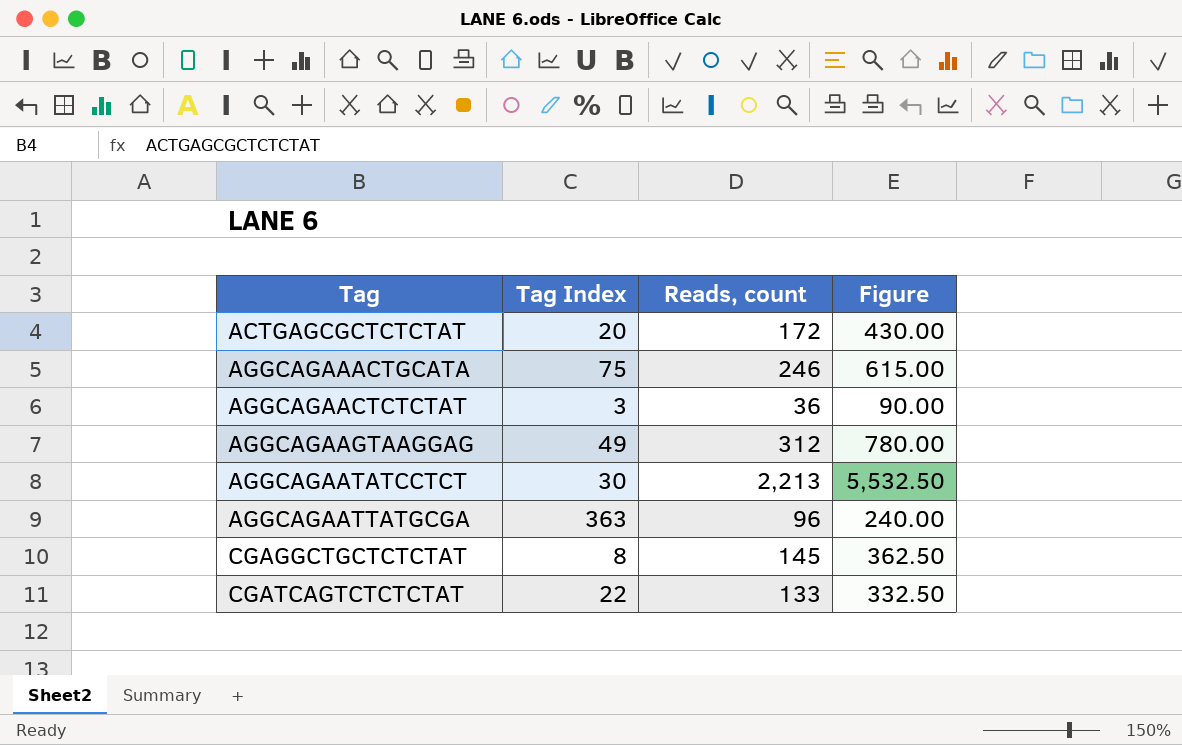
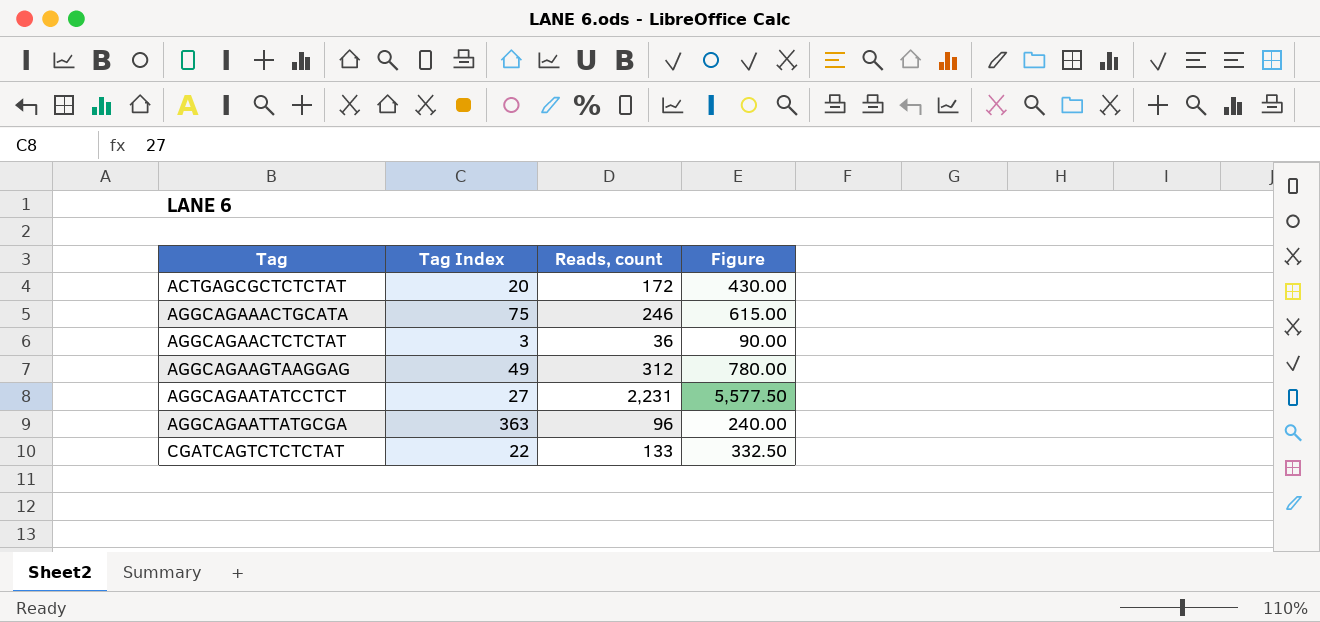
row CGAGGCTGCTCTCTAT: 8 | 145 | 362.50 -> none
AGGCAGAATATCCTCT | Tag Index: 30 -> 27
AGGCAGAATATCCTCT | Reads, count: 2,213 -> 2,231
AGGCAGAATATCCTCT | Figure: 5,532.50 -> 5,577.50

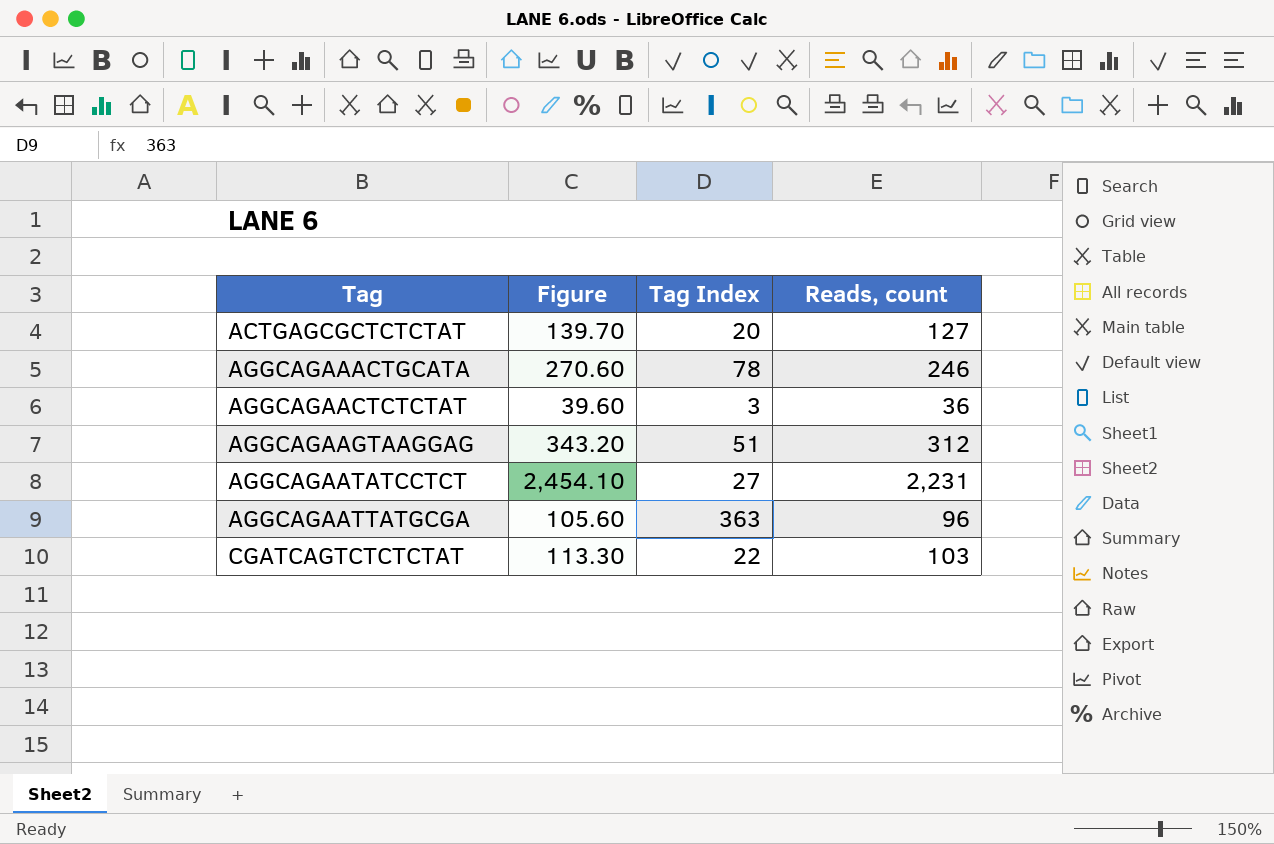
column Figure | formula: [Reads, count] * 2.5 -> [Reads, count] * 1.1
column Figure | position: 4 -> 2
ACTGAGCGCTCTCTAT | Reads, count: 172 -> 127
AGGCAGAAACTGCATA | Tag Index: 75 -> 78
AGGCAGAAGTAAGGAG | Tag Index: 49 -> 51
CGATCAGTCTCTCTAT | Reads, count: 133 -> 103

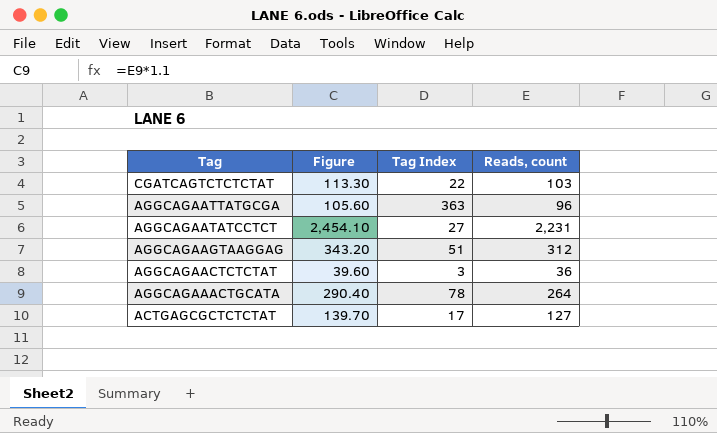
row order: Tag ascending -> Tag descending
AGGCAGAAACTGCATA | Figure: 270.60 -> 290.40
AGGCAGAAACTGCATA | Reads, count: 246 -> 264
ACTGAGCGCTCTCTAT | Tag Index: 20 -> 17

